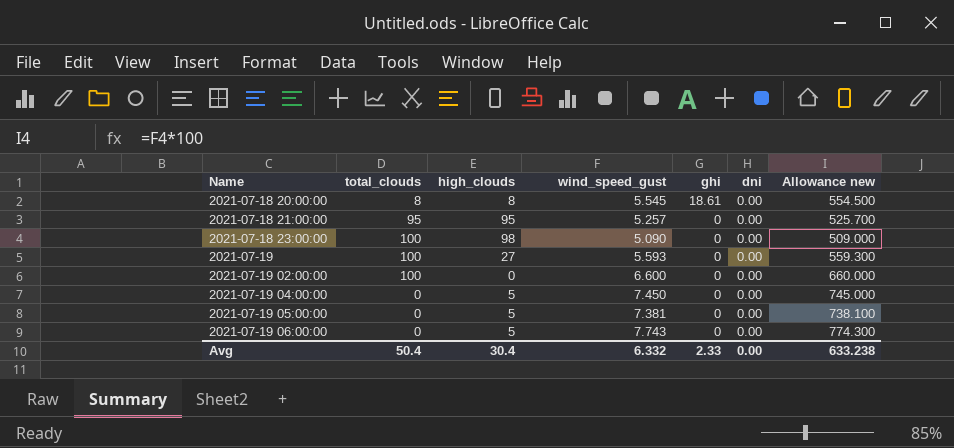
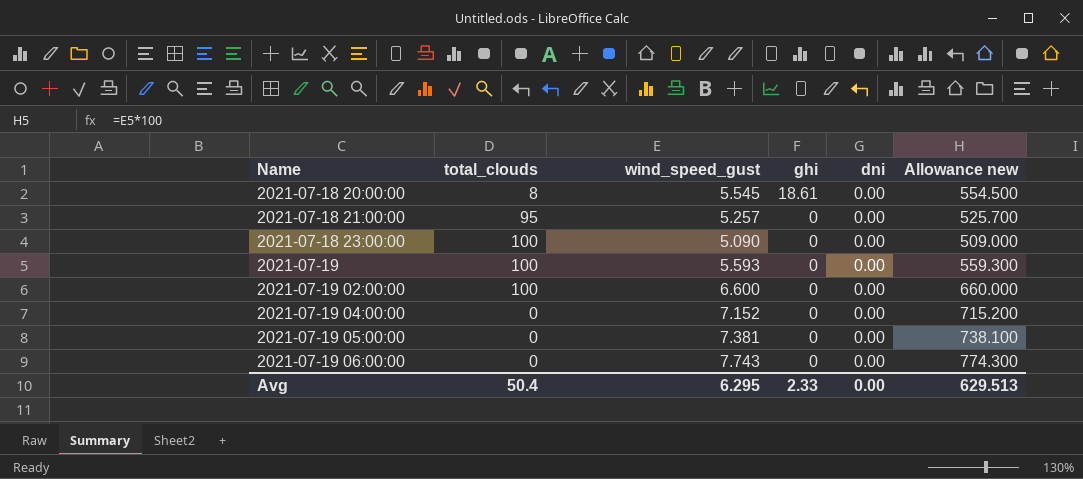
column high_clouds | position: 3 -> none
2021-07-19 04:00:00 | wind_speed_gust: 7.450 -> 7.152
2021-07-19 04:00:00 | Allowance new: 745.000 -> 715.200
Avg | wind_speed_gust: 6.332 -> 6.295
Avg | Allowance new: 633.238 -> 629.513

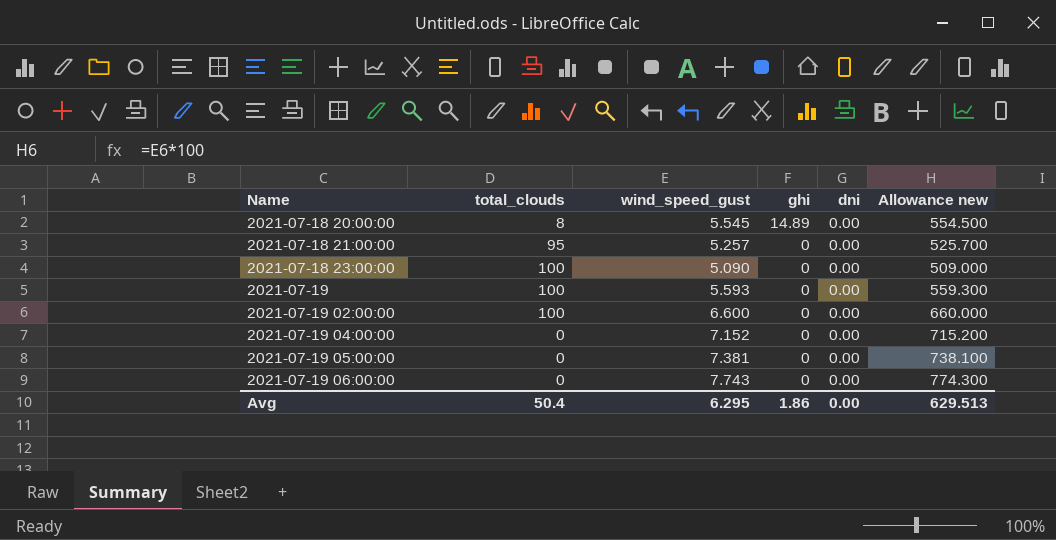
2021-07-18 20:00:00 | ghi: 18.61 -> 14.89
Avg | ghi: 2.33 -> 1.86

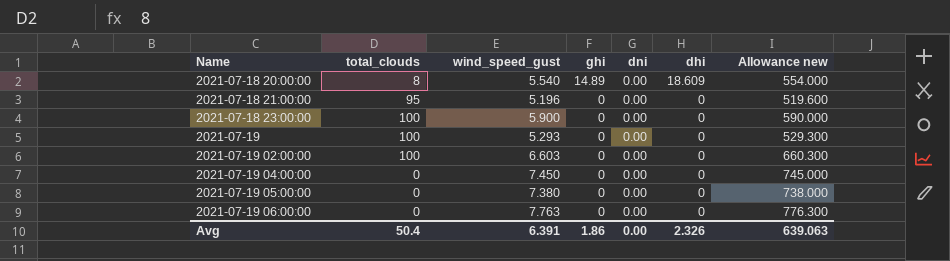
column dhi | position: none -> 6
2021-07-18 20:00:00 | wind_speed_gust: 5.545 -> 5.540
2021-07-18 20:00:00 | Allowance new: 554.500 -> 554.000
2021-07-18 21:00:00 | wind_speed_gust: 5.257 -> 5.196
2021-07-18 21:00:00 | Allowance new: 525.700 -> 519.600
2021-07-18 23:00:00 | wind_speed_gust: 5.090 -> 5.900
2021-07-18 23:00:00 | Allowance new: 509.000 -> 590.000
2021-07-19 | wind_speed_gust: 5.593 -> 5.293
2021-07-19 | Allowance new: 559.300 -> 529.300
2021-07-19 02:00:00 | wind_speed_gust: 6.600 -> 6.603
2021-07-19 02:00:00 | Allowance new: 660.000 -> 660.300
2021-07-19 04:00:00 | wind_speed_gust: 7.152 -> 7.450
2021-07-19 04:00:00 | Allowance new: 715.200 -> 745.000
2021-07-19 05:00:00 | wind_speed_gust: 7.381 -> 7.380
2021-07-19 05:00:00 | Allowance new: 738.100 -> 738.000
2021-07-19 06:00:00 | wind_speed_gust: 7.743 -> 7.763
2021-07-19 06:00:00 | Allowance new: 774.300 -> 776.300
Avg | wind_speed_gust: 6.295 -> 6.391
Avg | Allowance new: 629.513 -> 639.063

